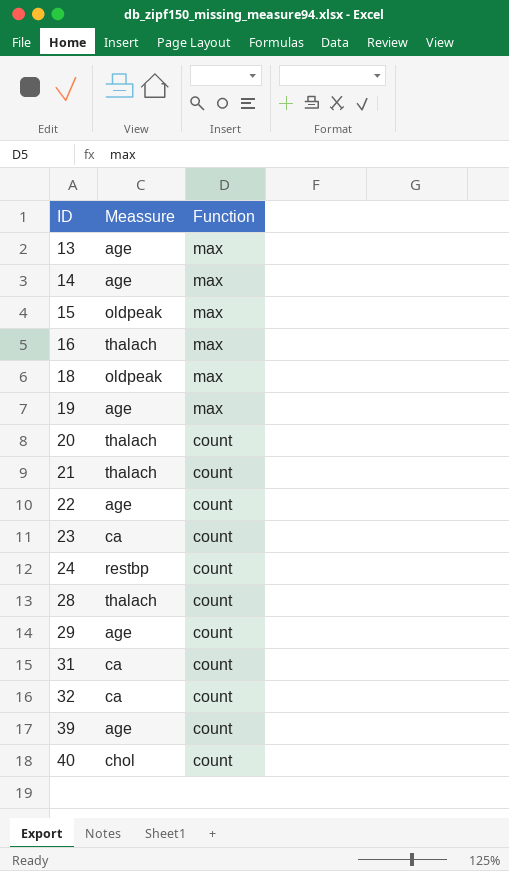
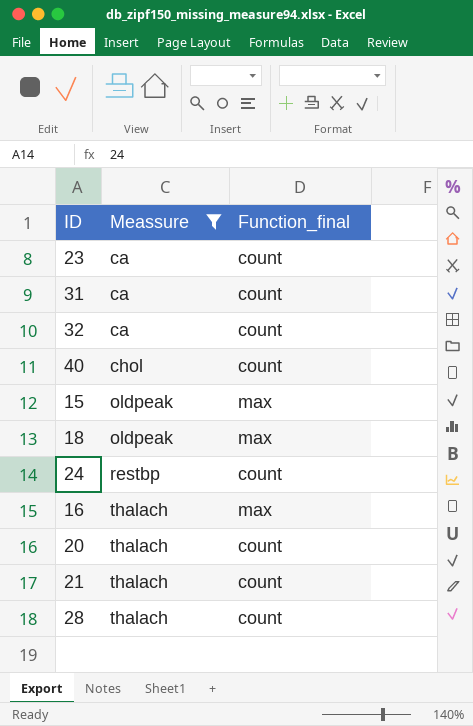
filter: none -> Meassure != age
row order: ID ascending -> Meassure ascending
column name: Function -> Function_final

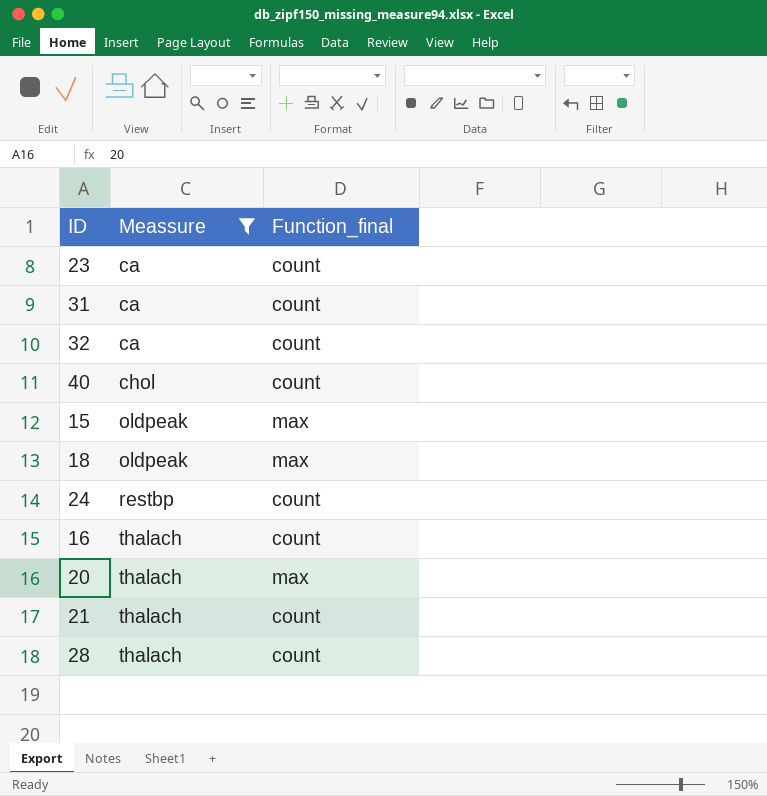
16 | Function_final: max -> count
20 | Function_final: count -> max

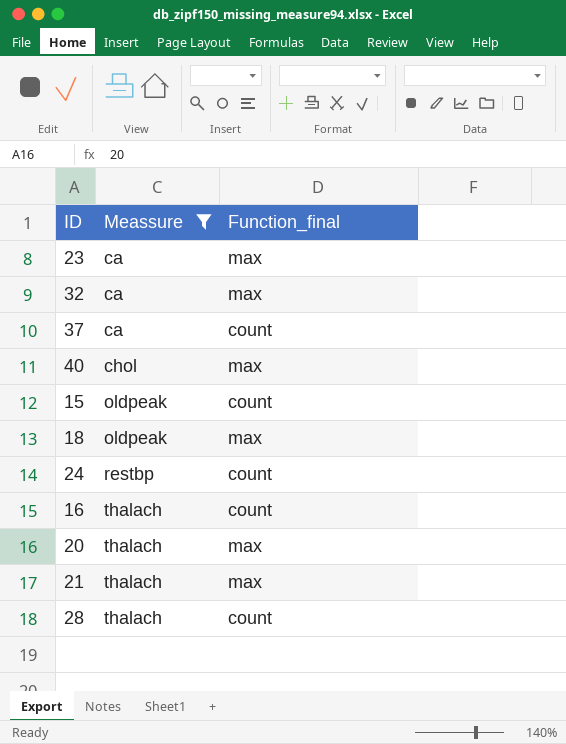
row 31: ca | count -> none
23 | Function_final: count -> max
32 | Function_final: count -> max
row 37: none -> ca | count
40 | Function_final: count -> max
15 | Function_final: max -> count
21 | Function_final: count -> max

